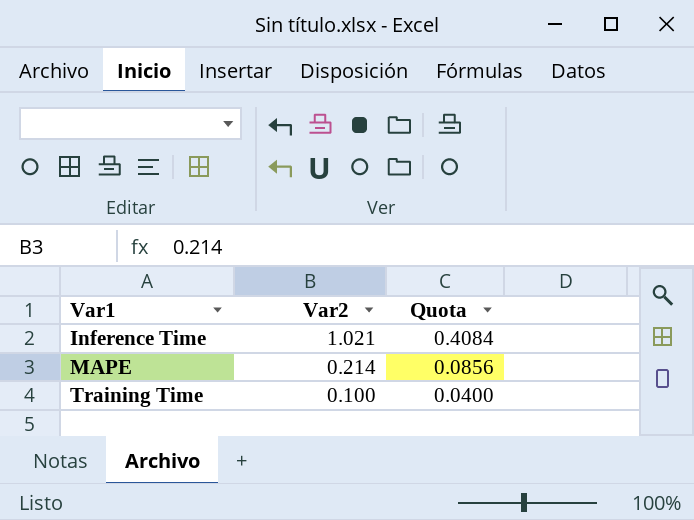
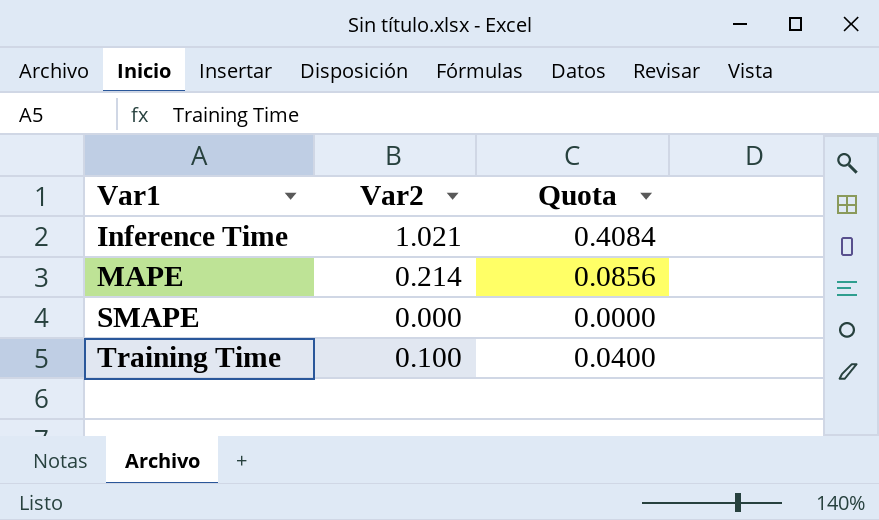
row SMAPE: none -> 0.000 | 0.0000

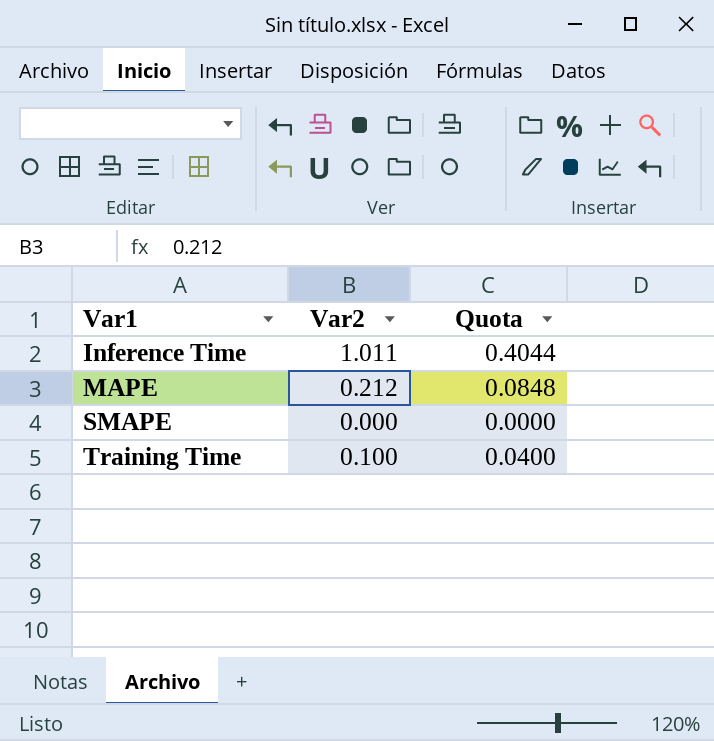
Inference Time | Var2: 1.021 -> 1.011
Inference Time | Quota: 0.4084 -> 0.4044
MAPE | Var2: 0.214 -> 0.212
MAPE | Quota: 0.0856 -> 0.0848

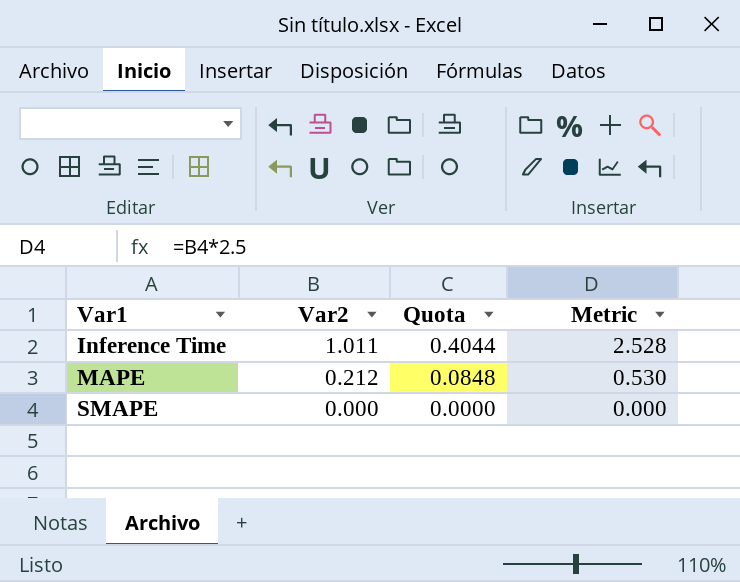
column Metric | formula: none -> [Var2] * 2.5
row Training Time: 0.100 | 0.0400 -> none

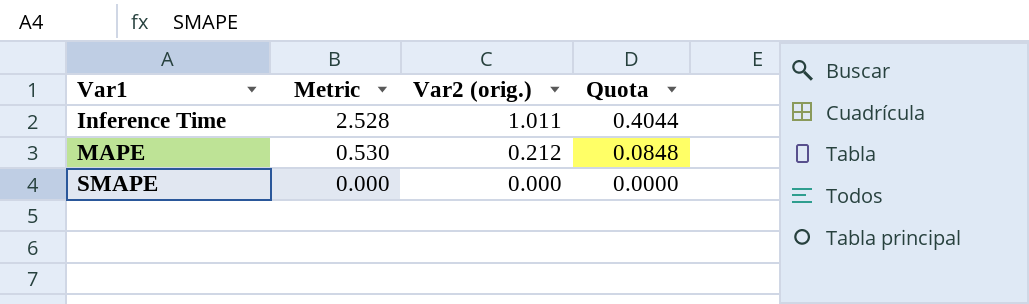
column Metric | position: 4 -> 2
column name: Var2 -> Var2 (orig.)

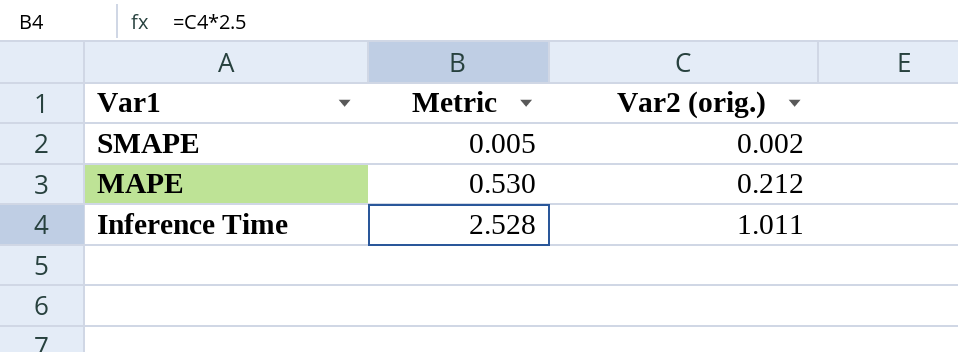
row order: Var1 ascending -> Var1 descending
column Quota | formula: [Var2 (orig.)] * 0.4 -> none
SMAPE | Metric: 0.000 -> 0.005
SMAPE | Var2 (orig.): 0.000 -> 0.002

